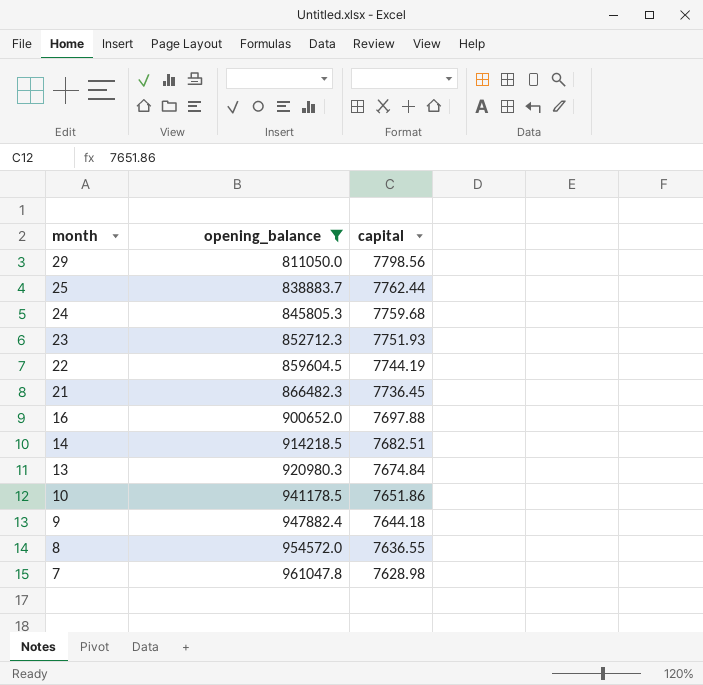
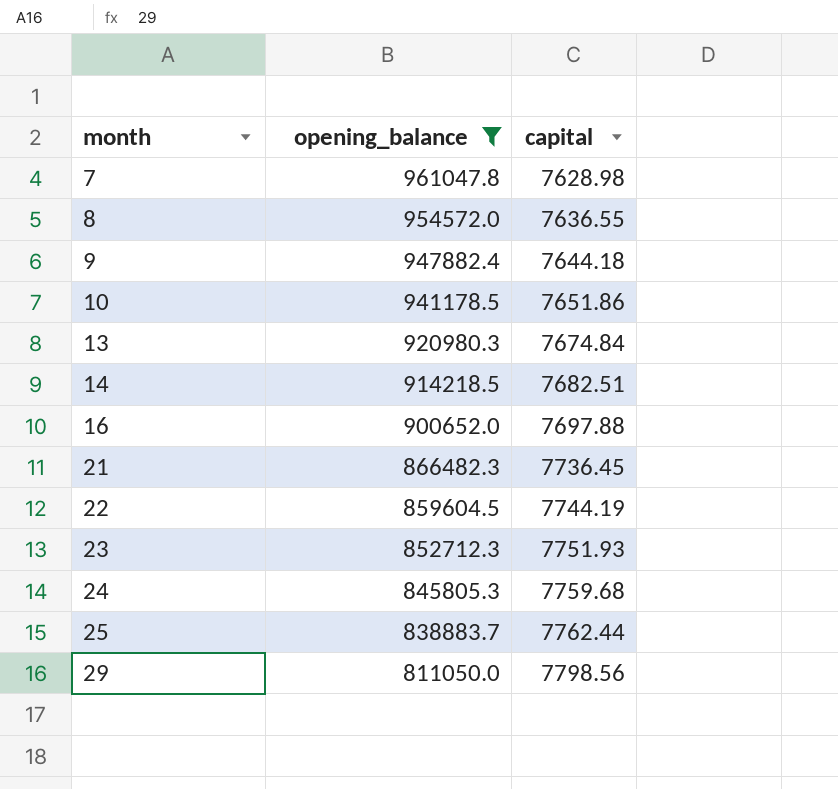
row order: month descending -> month ascending

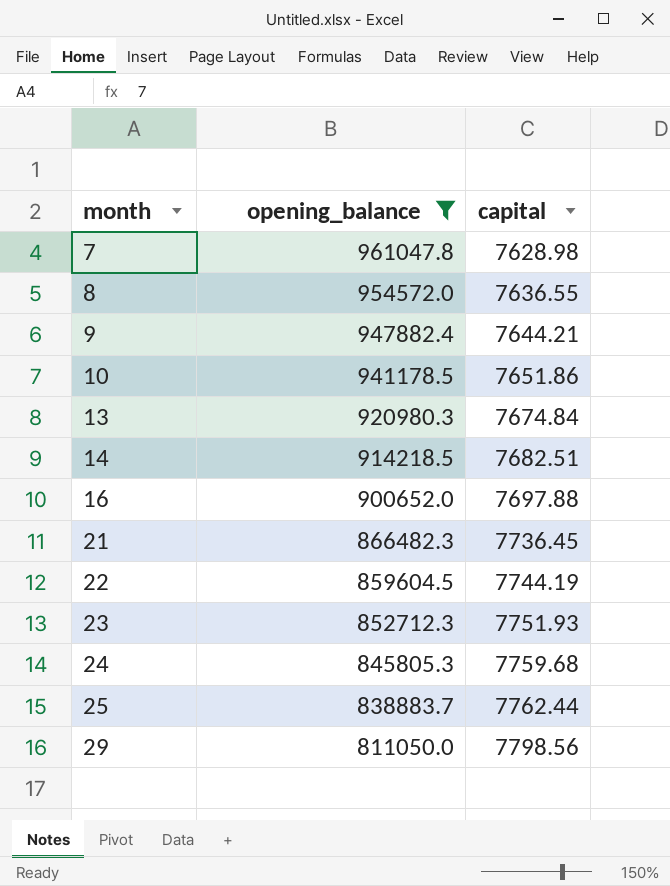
9 | capital: 7644.18 -> 7644.21

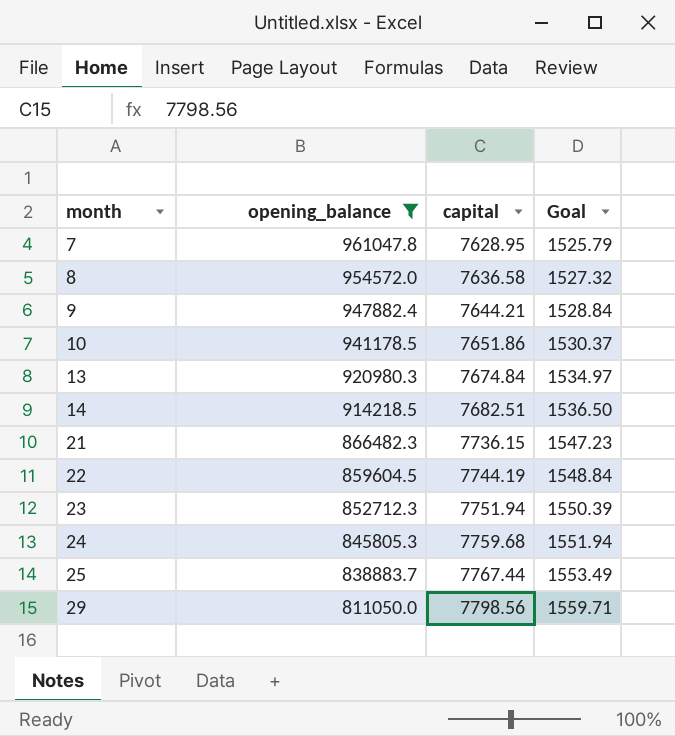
column Goal | formula: none -> [capital] * 0.2
row 16: 900652.0 | 7697.88 -> none
7 | capital: 7628.98 -> 7628.95
8 | capital: 7636.55 -> 7636.58
21 | capital: 7736.45 -> 7736.15
23 | capital: 7751.93 -> 7751.94
25 | capital: 7762.44 -> 7767.44

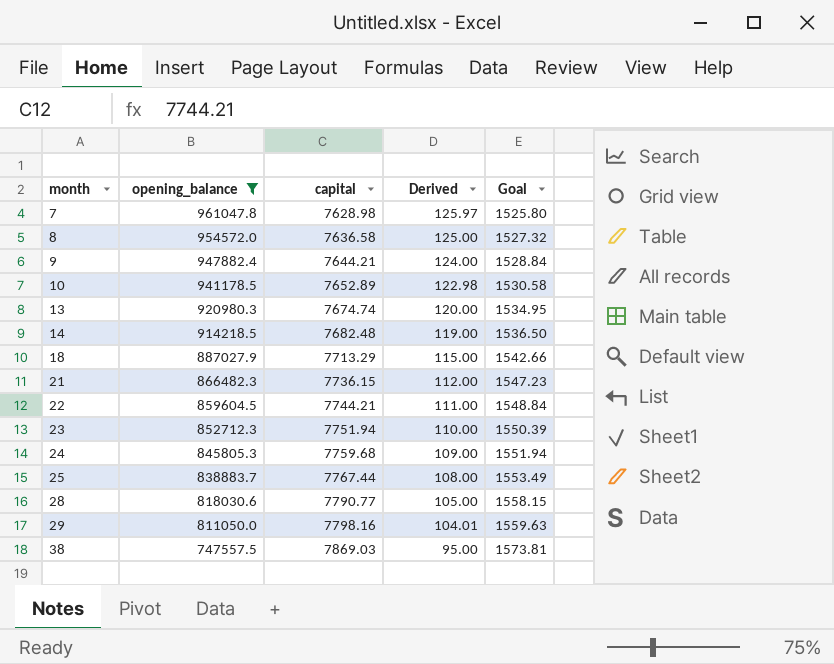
column Derived | formula: none -> [opening_balance] / [capital]
7 | capital: 7628.95 -> 7628.98
7 | Goal: 1525.79 -> 1525.80
10 | capital: 7651.86 -> 7652.89
10 | Goal: 1530.37 -> 1530.58
13 | capital: 7674.84 -> 7674.74
13 | Goal: 1534.97 -> 1534.95
14 | capital: 7682.51 -> 7682.48
row 18: none -> 887027.9 | 7713.29 | 115.00 | 1542.66
22 | capital: 7744.19 -> 7744.21
row 28: none -> 818030.6 | 7790.77 | 105.00 | 1558.15
29 | capital: 7798.56 -> 7798.16
29 | Goal: 1559.71 -> 1559.63
row 38: none -> 747557.5 | 7869.03 | 95.00 | 1573.81

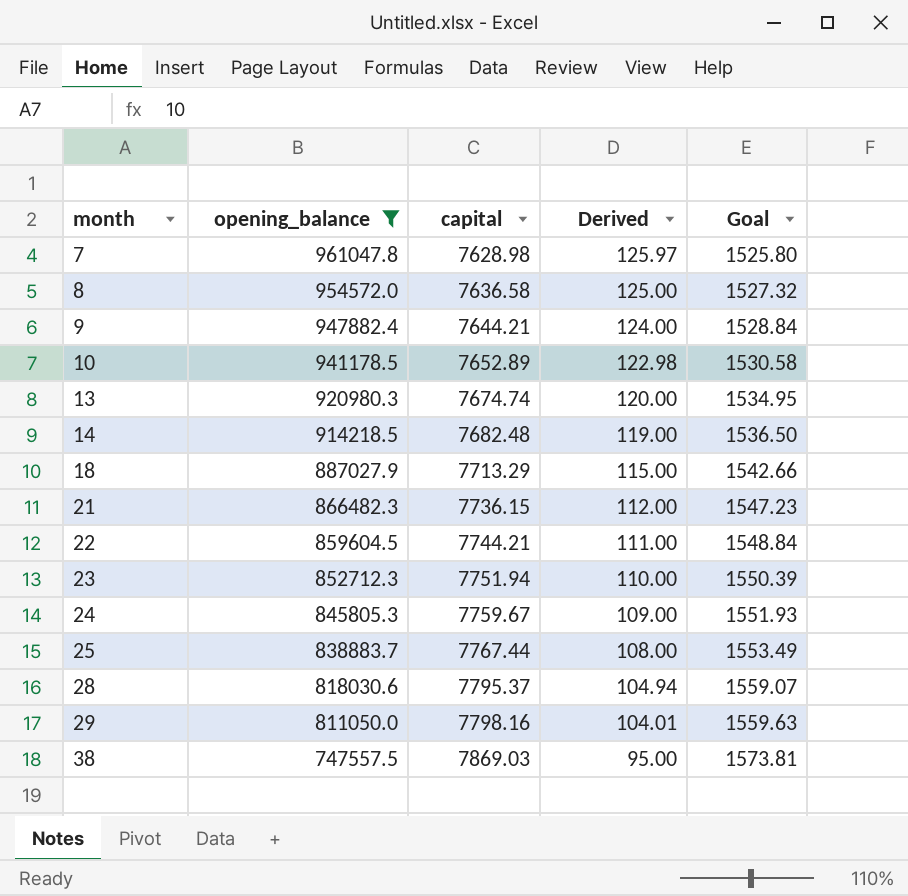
24 | capital: 7759.68 -> 7759.67
24 | Goal: 1551.94 -> 1551.93
28 | capital: 7790.77 -> 7795.37
28 | Derived: 105.00 -> 104.94
28 | Goal: 1558.15 -> 1559.07

